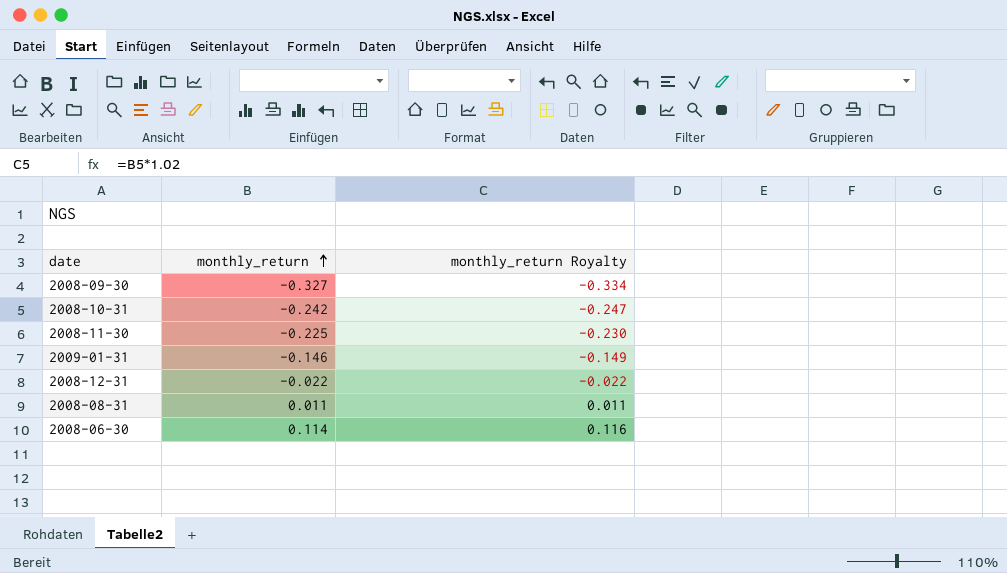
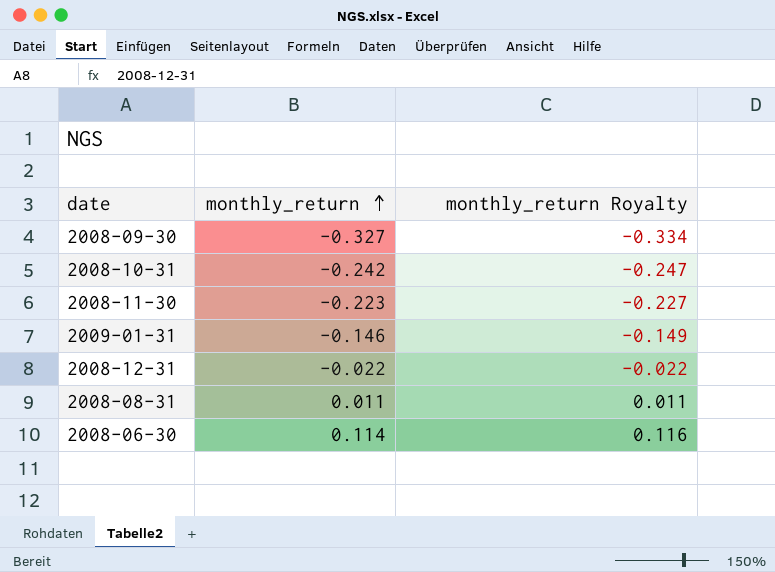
2008-11-30 | monthly_return: -0.225 -> -0.223
2008-11-30 | monthly_return Royalty: -0.230 -> -0.227

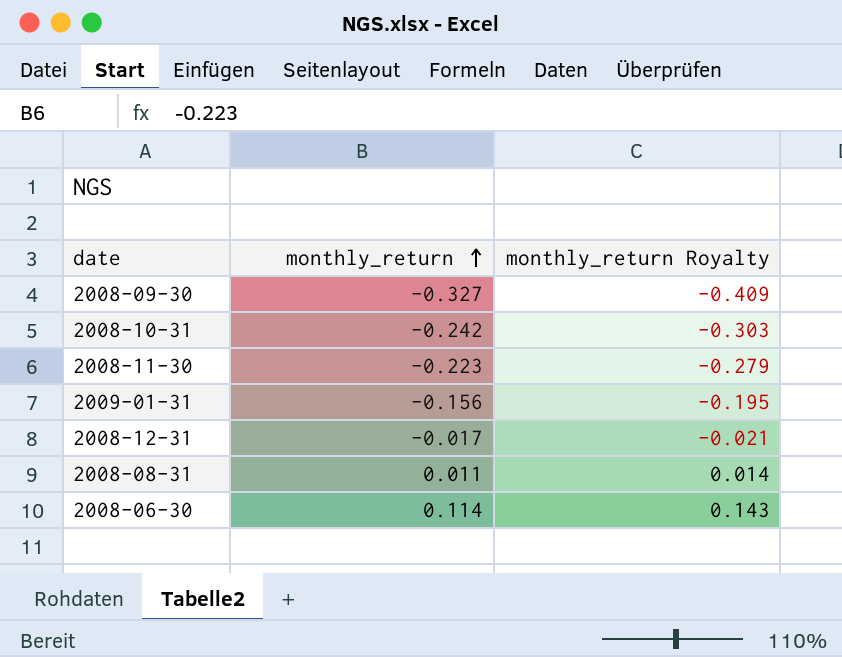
column monthly_return Royalty | formula: [monthly_return] * 1.02 -> [monthly_return] * 1.25
2009-01-31 | monthly_return: -0.146 -> -0.156
2008-12-31 | monthly_return: -0.022 -> -0.017

